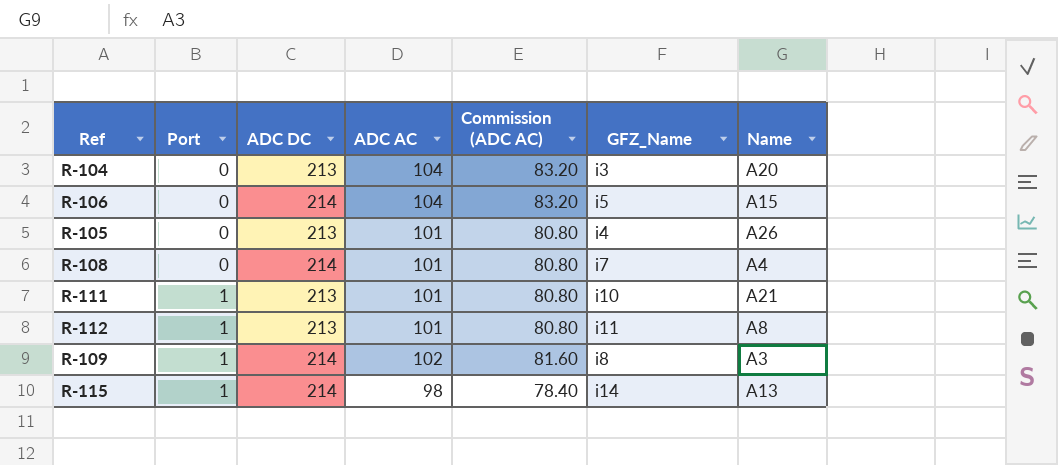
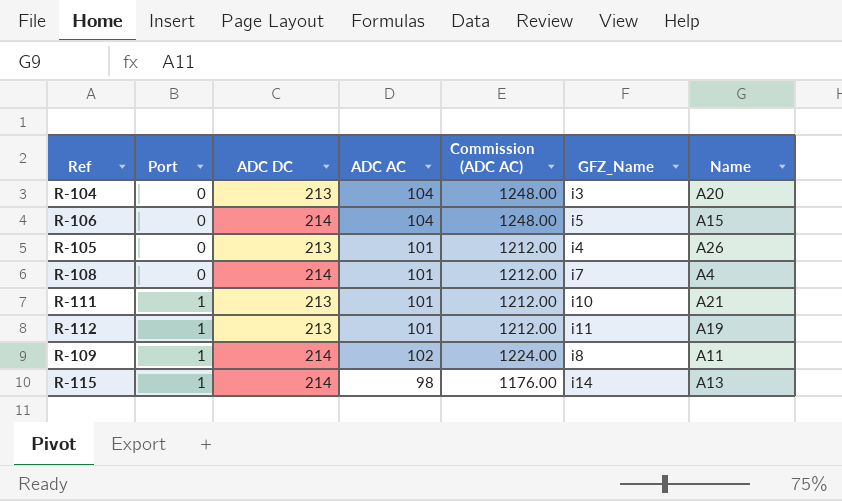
column Commission (ADC AC) | formula: [ADC AC] * 0.8 -> [ADC AC] * 12
R-112 | Name: A8 -> A19
R-109 | Name: A3 -> A11

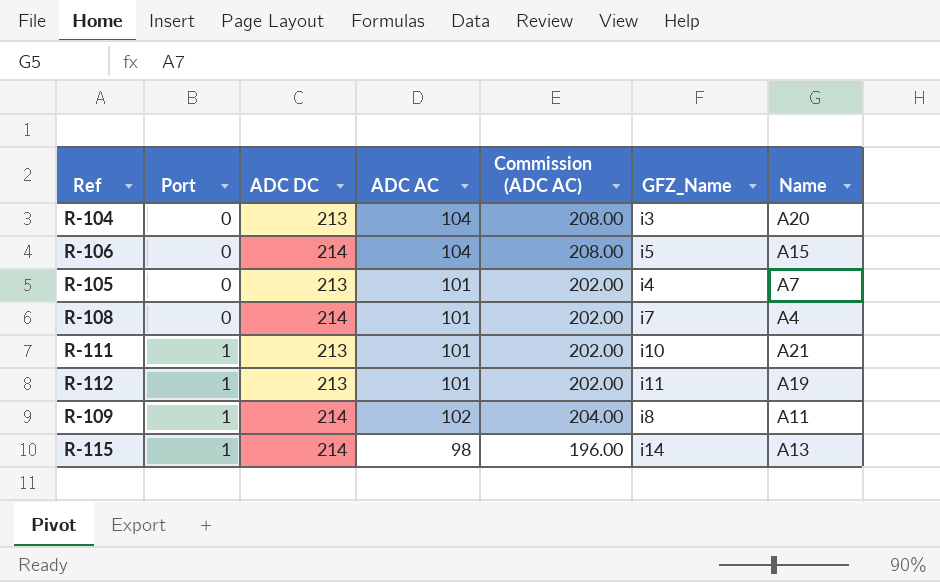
column Commission (ADC AC) | formula: [ADC AC] * 12 -> [ADC AC] * 2
R-105 | Name: A26 -> A7

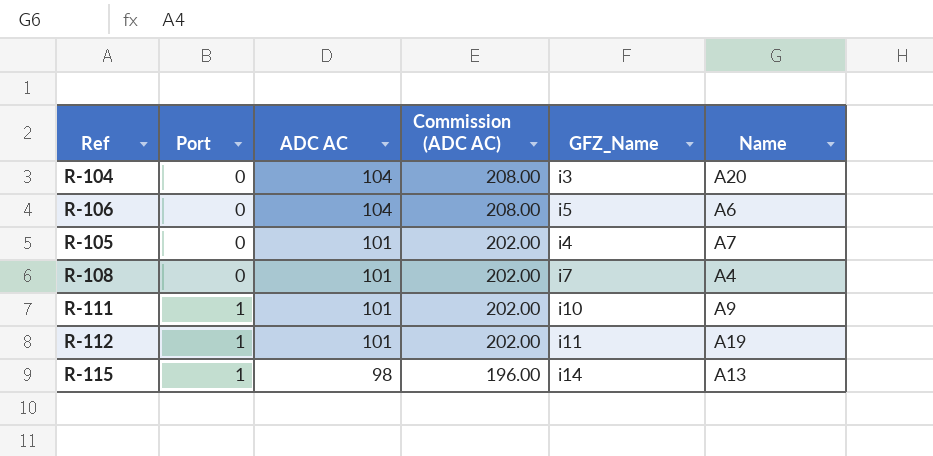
column ADC DC | position: 3 -> none
row R-109: 1 | 214 | 102 | 204.00 | i8 | A11 -> none
R-106 | Name: A15 -> A6
R-111 | Name: A21 -> A9

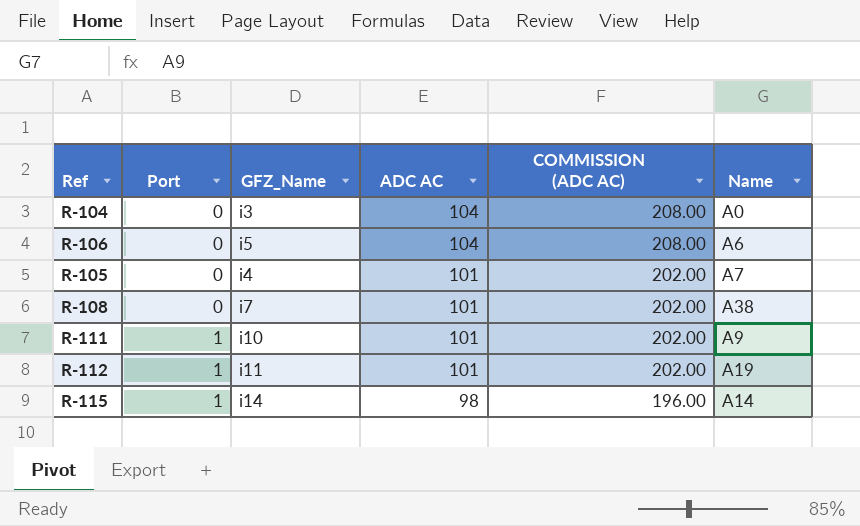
column GFZ_Name | position: 5 -> 3
column name: Commission (ADC AC) -> COMMISSION (ADC AC)
R-104 | Name: A20 -> A0
R-108 | Name: A4 -> A38
R-115 | Name: A13 -> A14

